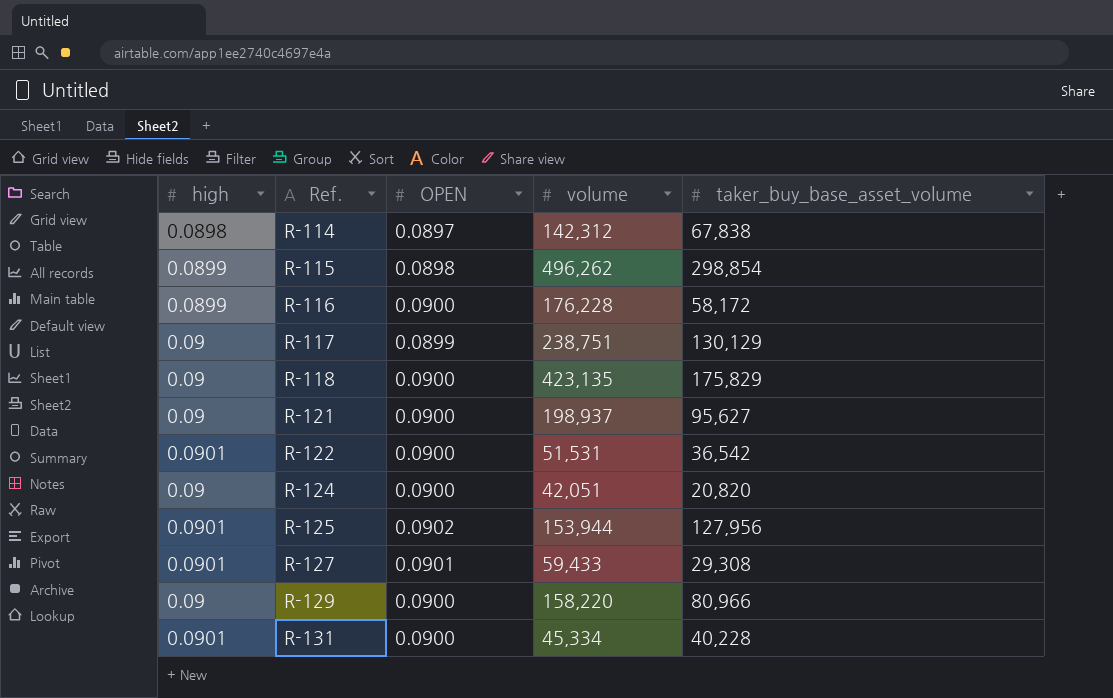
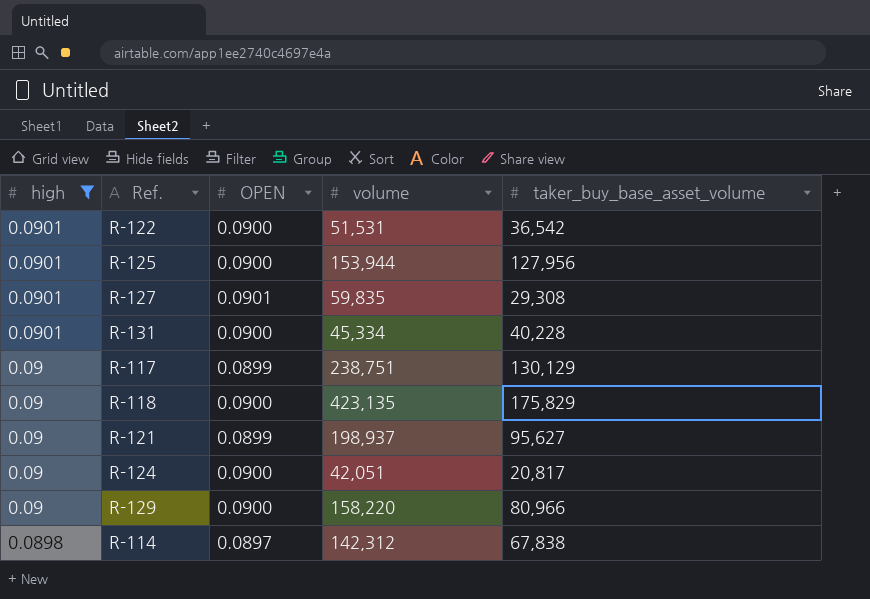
filter: none -> high != 0.0899
row order: Ref. ascending -> high descending
R-125 | OPEN: 0.0902 -> 0.0900
R-127 | volume: 59,433 -> 59,835
R-121 | OPEN: 0.0900 -> 0.0899
R-124 | taker_buy_base_asset_volume: 20,820 -> 20,817

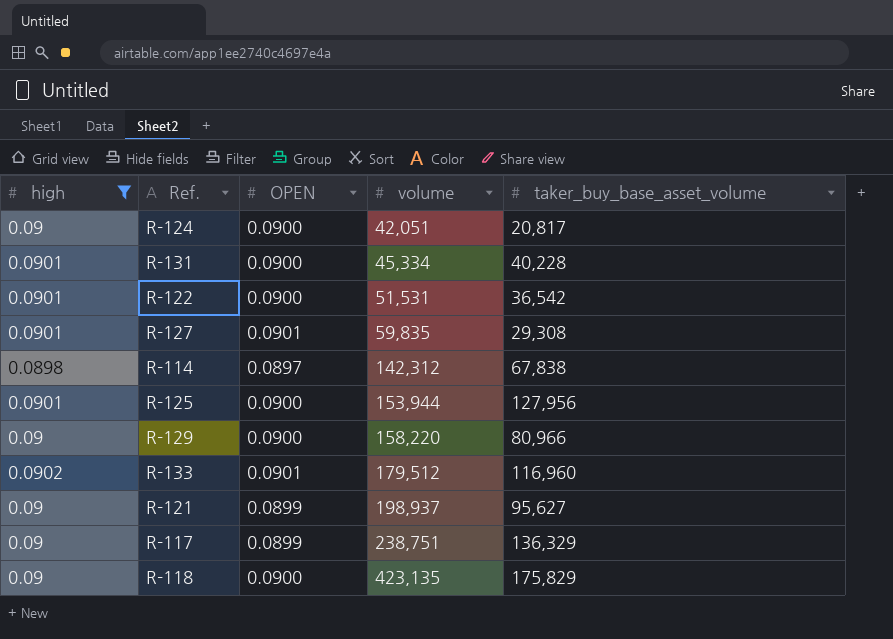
row order: high descending -> volume ascending
row R-133: none -> 0.0902 | 0.0901 | 179,512 | 116,960
R-117 | taker_buy_base_asset_volume: 130,129 -> 136,329

